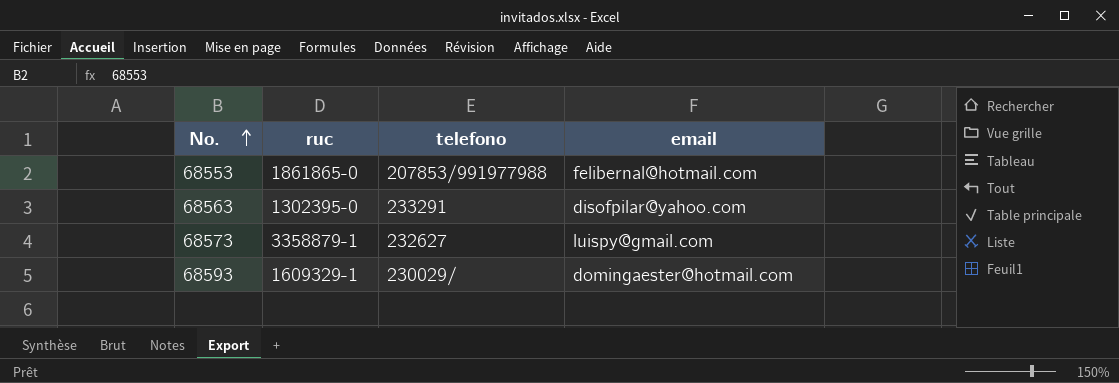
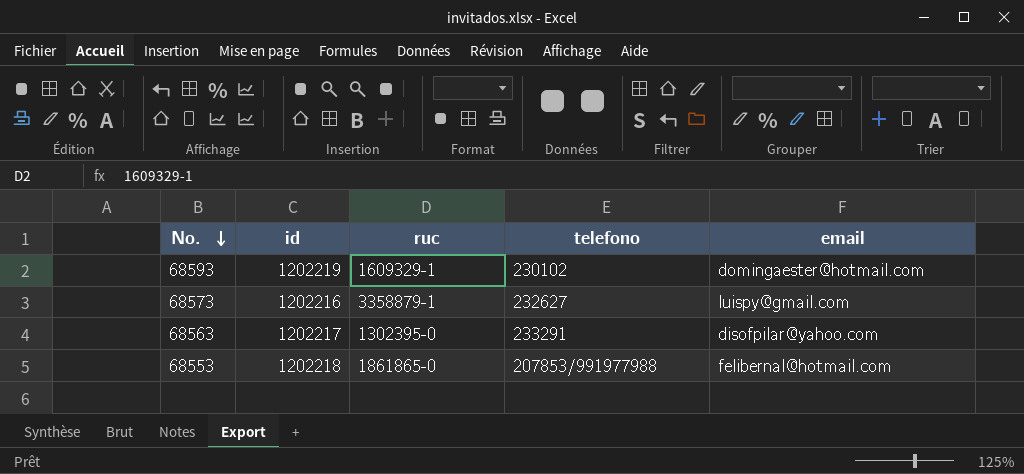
row order: No. ascending -> No. descending
column id | position: none -> 2
68593 | telefono: 230029/ -> 230102

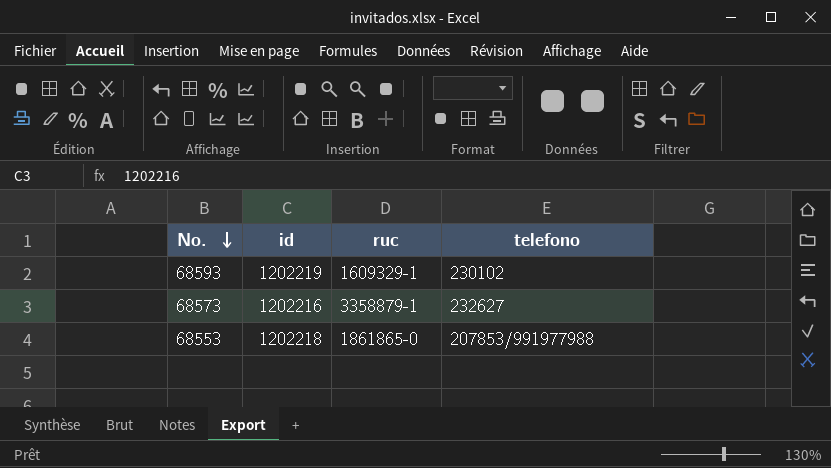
column email | position: 5 -> none
row 68563: 1202217 | 1302395-0 | 233291 | disofpilar@yahoo.com -> none

